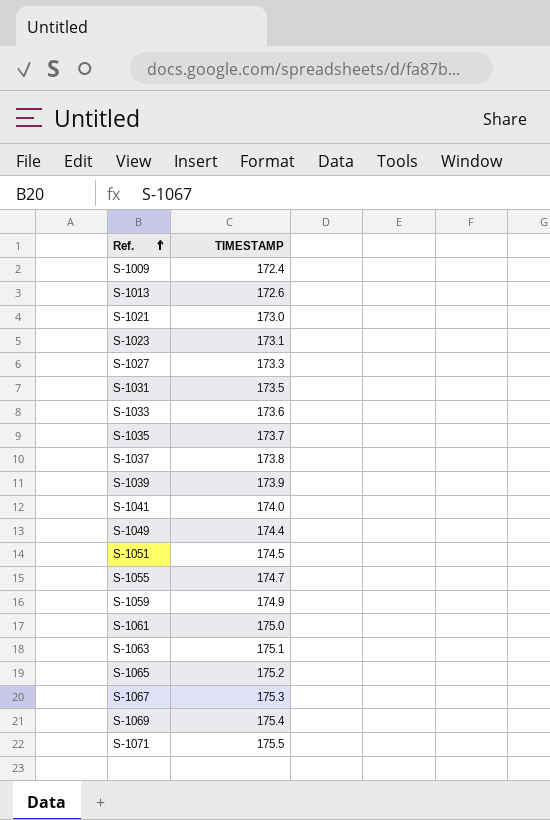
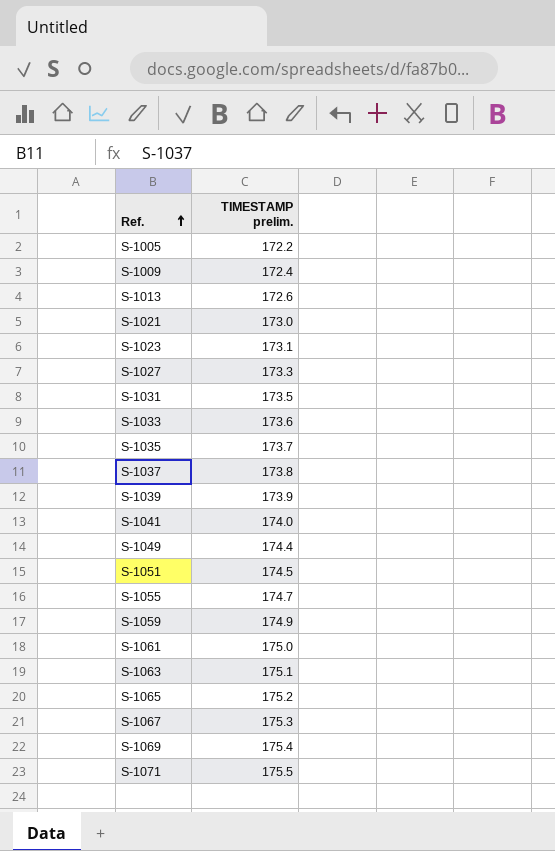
column name: TIMESTAMP -> TIMESTAMP prelim.
row S-1005: none -> 172.2

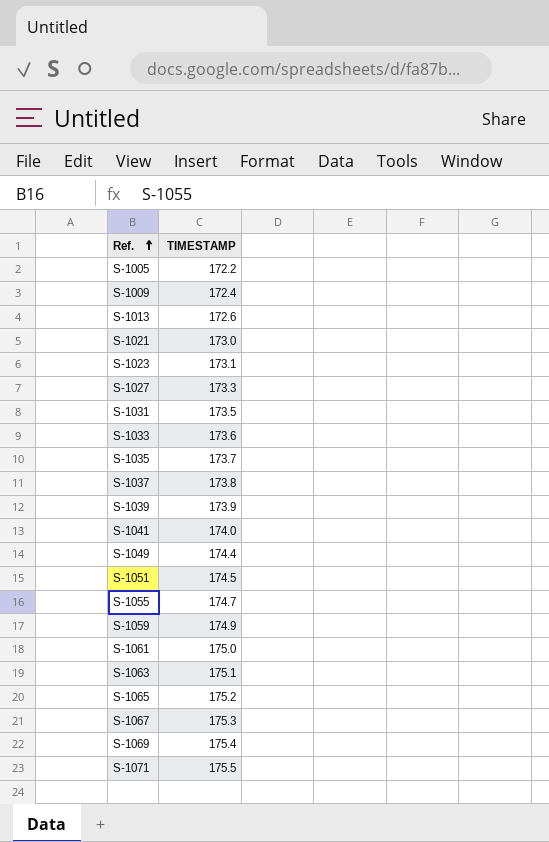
column name: TIMESTAMP prelim. -> TIMESTAMP

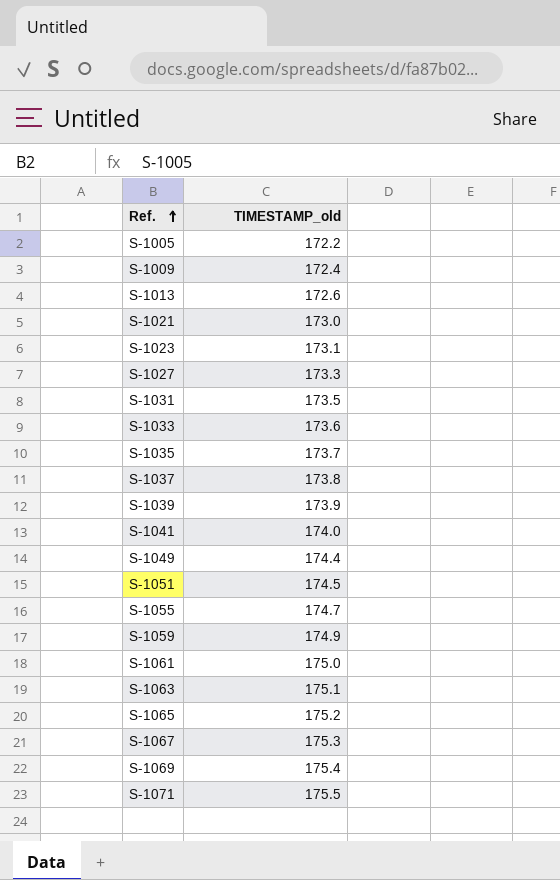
column name: TIMESTAMP -> TIMESTAMP_old

